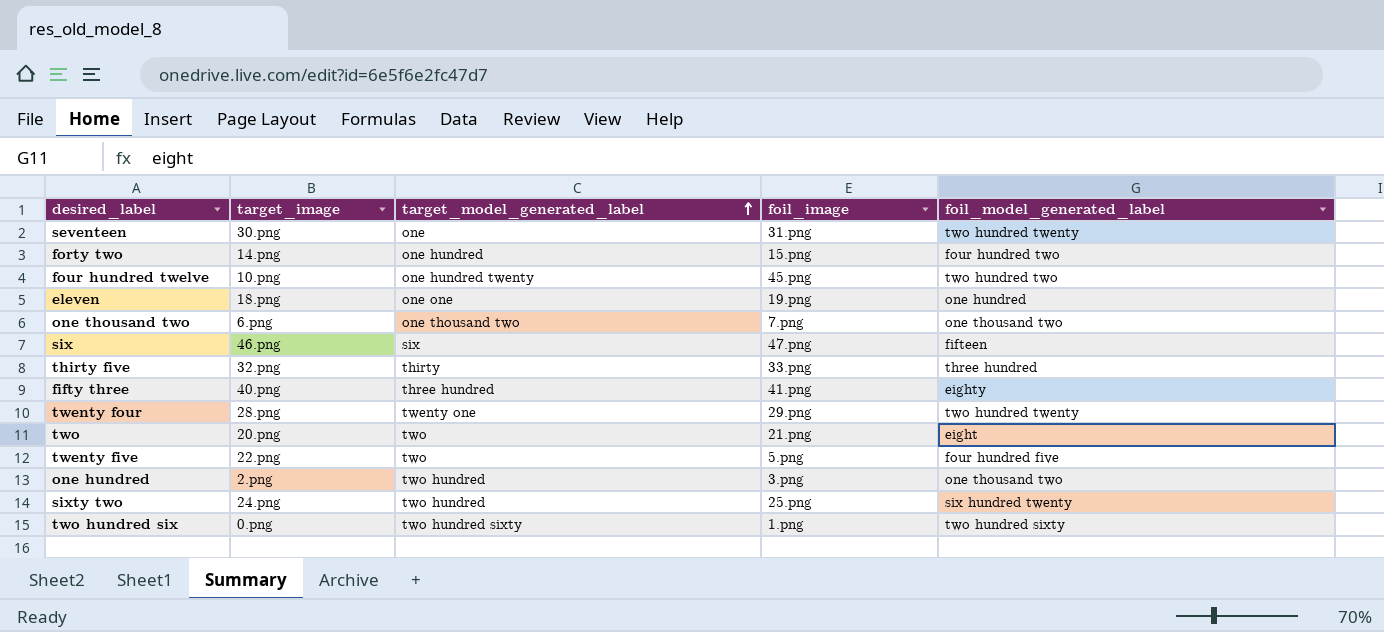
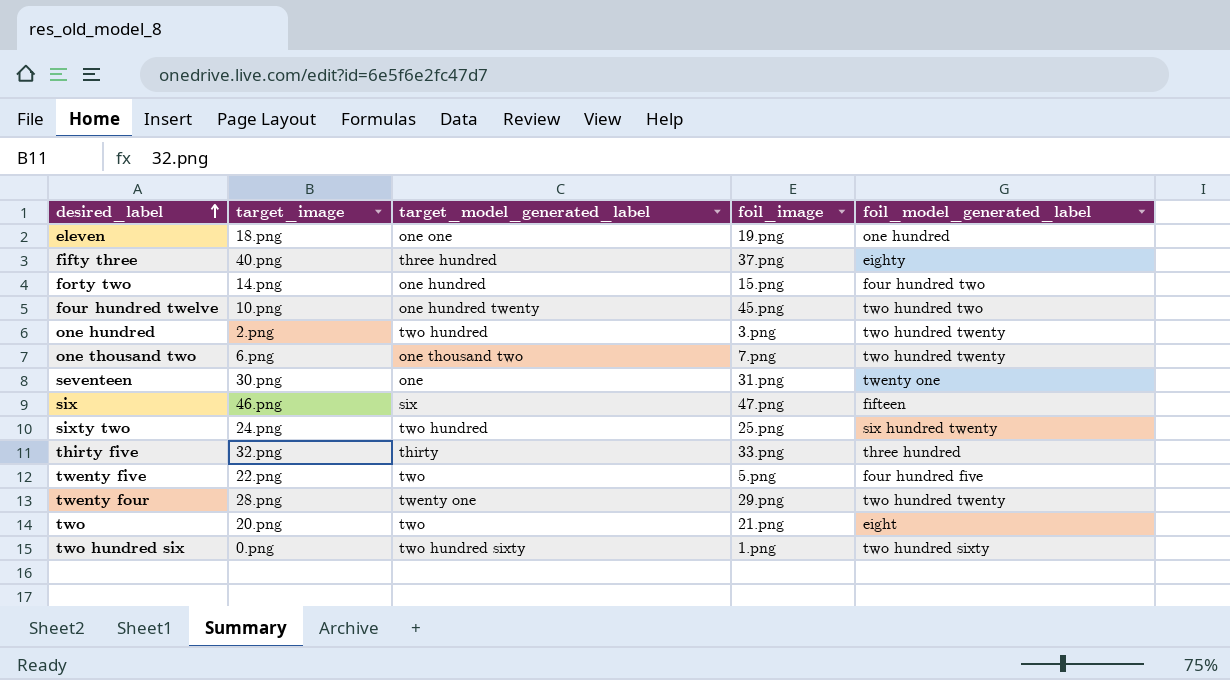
row order: target_model_generated_label ascending -> desired_label ascending
fifty three | foil_image: 41.png -> 37.png
one hundred | foil_model_generated_label: one thousand two -> two hundred twenty
one thousand two | foil_model_generated_label: one thousand two -> two hundred twenty
seventeen | foil_model_generated_label: two hundred twenty -> twenty one

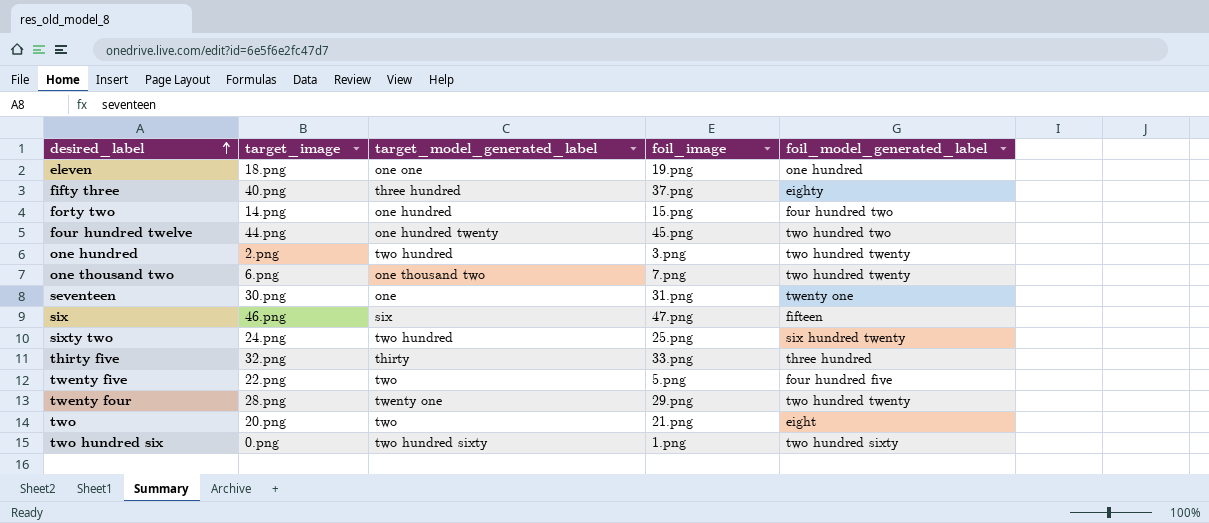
four hundred twelve | target_image: 10.png -> 44.png

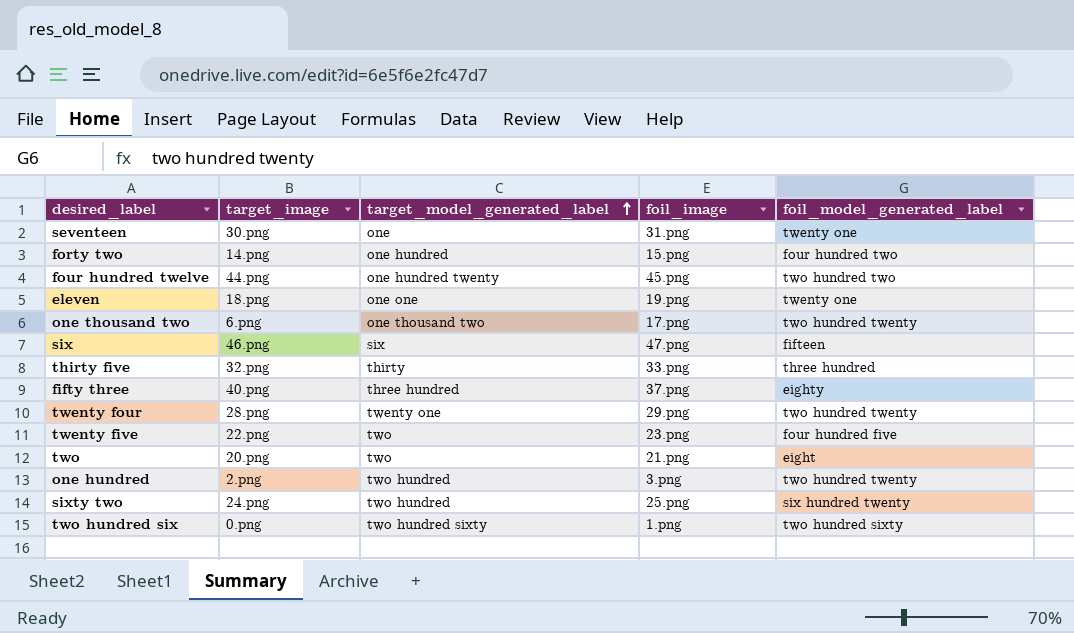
row order: desired_label ascending -> target_model_generated_label ascending
eleven | foil_model_generated_label: one hundred -> twenty one
one thousand two | foil_image: 7.png -> 17.png
twenty five | foil_image: 5.png -> 23.png

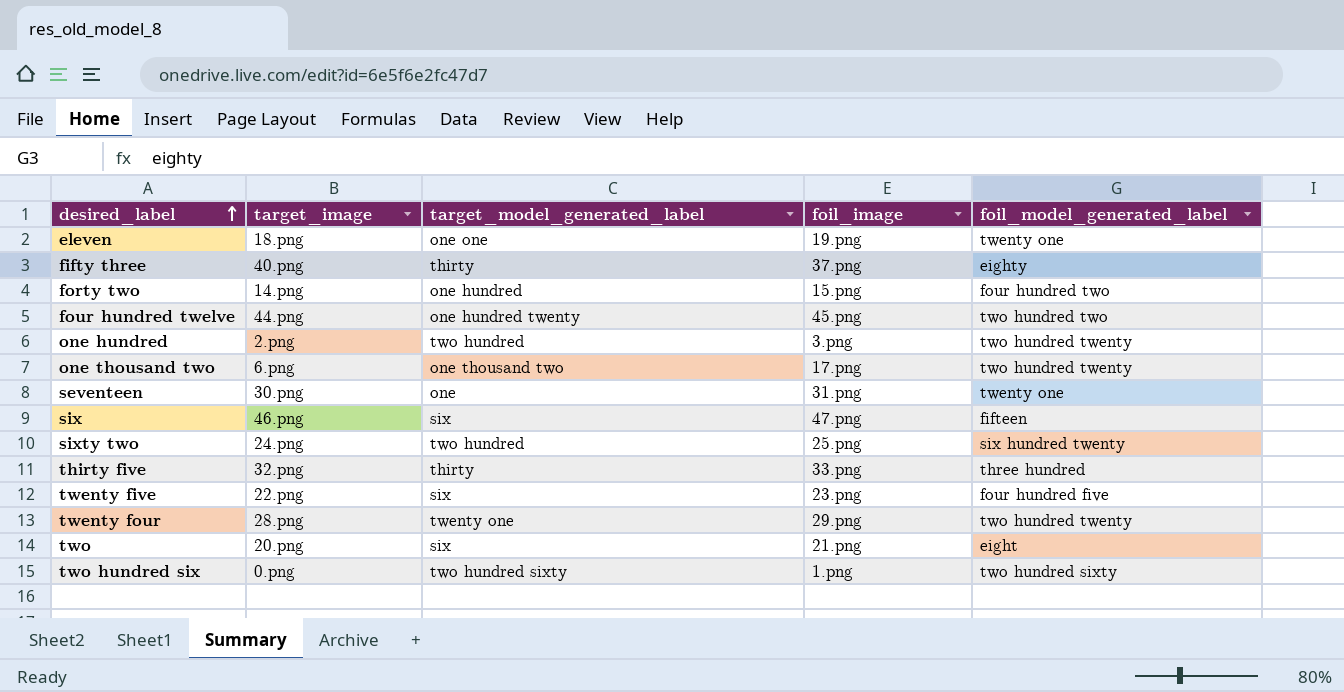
row order: target_model_generated_label ascending -> desired_label ascending
fifty three | target_model_generated_label: three hundred -> thirty
twenty five | target_model_generated_label: two -> six
two | target_model_generated_label: two -> six

